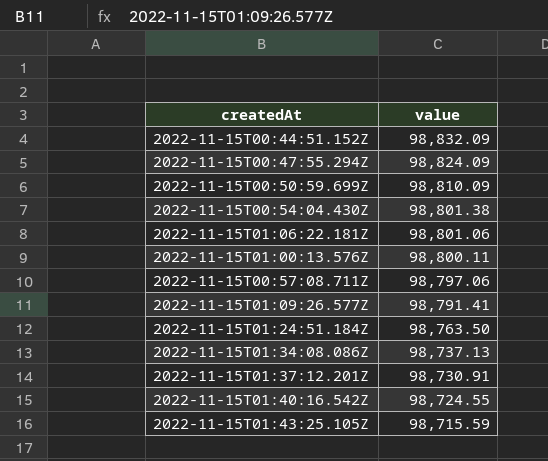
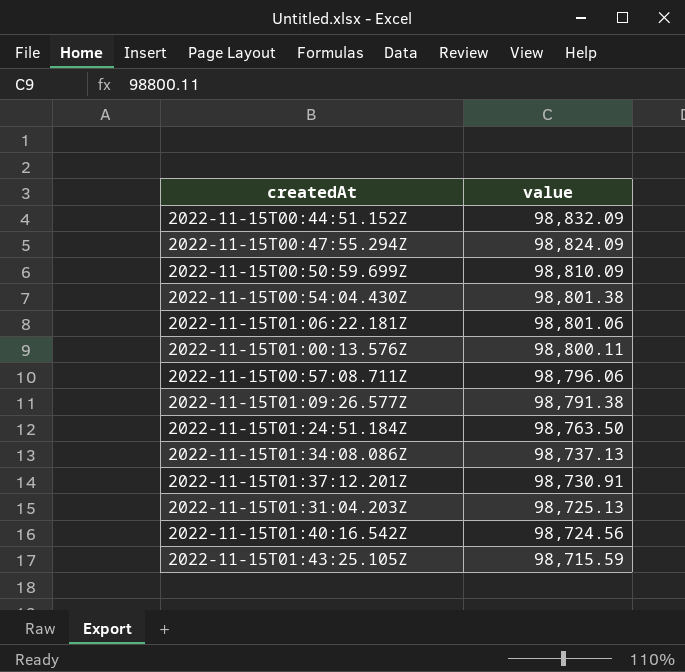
2022-11-15T00:57:08.711Z | value: 98,797.06 -> 98,796.06
2022-11-15T01:09:26.577Z | value: 98,791.41 -> 98,791.38
row 2022-11-15T01:31:04.203Z: none -> 98,725.13
2022-11-15T01:40:16.542Z | value: 98,724.55 -> 98,724.56

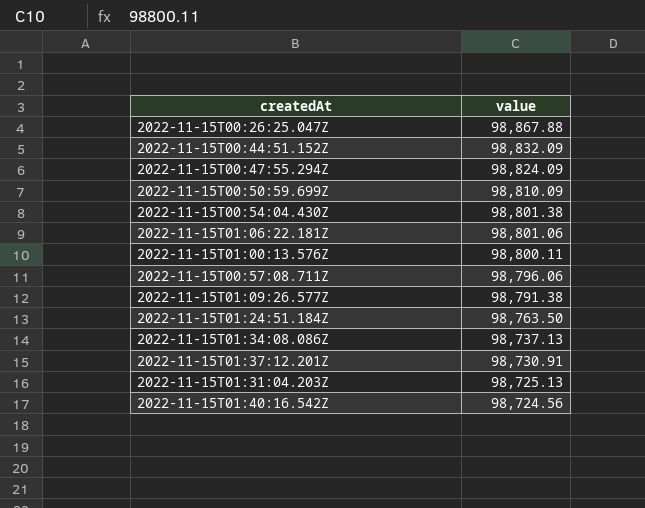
row 2022-11-15T01:43:25.105Z: 98,715.59 -> none
row 2022-11-15T00:26:25.047Z: none -> 98,867.88

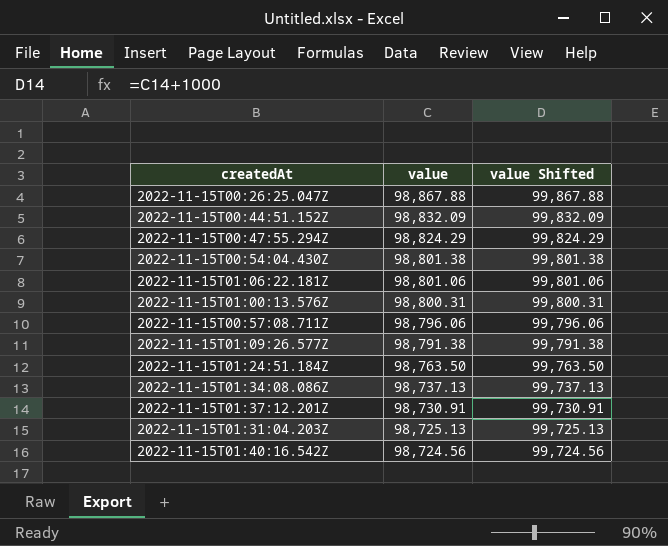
column value Shifted | formula: none -> [value] + 1000
row 2022-11-15T00:50:59.699Z: 98,810.09 -> none
2022-11-15T00:47:55.294Z | value: 98,824.09 -> 98,824.29
2022-11-15T01:00:13.576Z | value: 98,800.11 -> 98,800.31

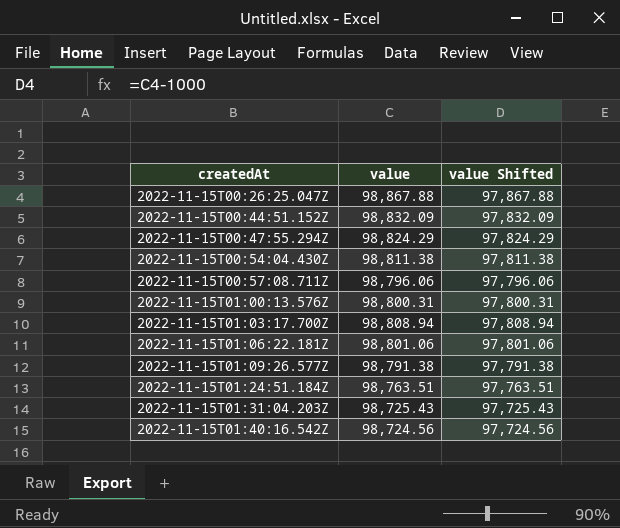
row order: value descending -> createdAt ascending
column value Shifted | formula: [value] + 1000 -> [value] - 1000
row 2022-11-15T01:34:08.086Z: 98,737.13 | 99,737.13 -> none
row 2022-11-15T01:37:12.201Z: 98,730.91 | 99,730.91 -> none
2022-11-15T00:54:04.430Z | value: 98,801.38 -> 98,811.38
row 2022-11-15T01:03:17.700Z: none -> 98,808.94 | 97,808.94
2022-11-15T01:24:51.184Z | value: 98,763.50 -> 98,763.51
2022-11-15T01:31:04.203Z | value: 98,725.13 -> 98,725.43

